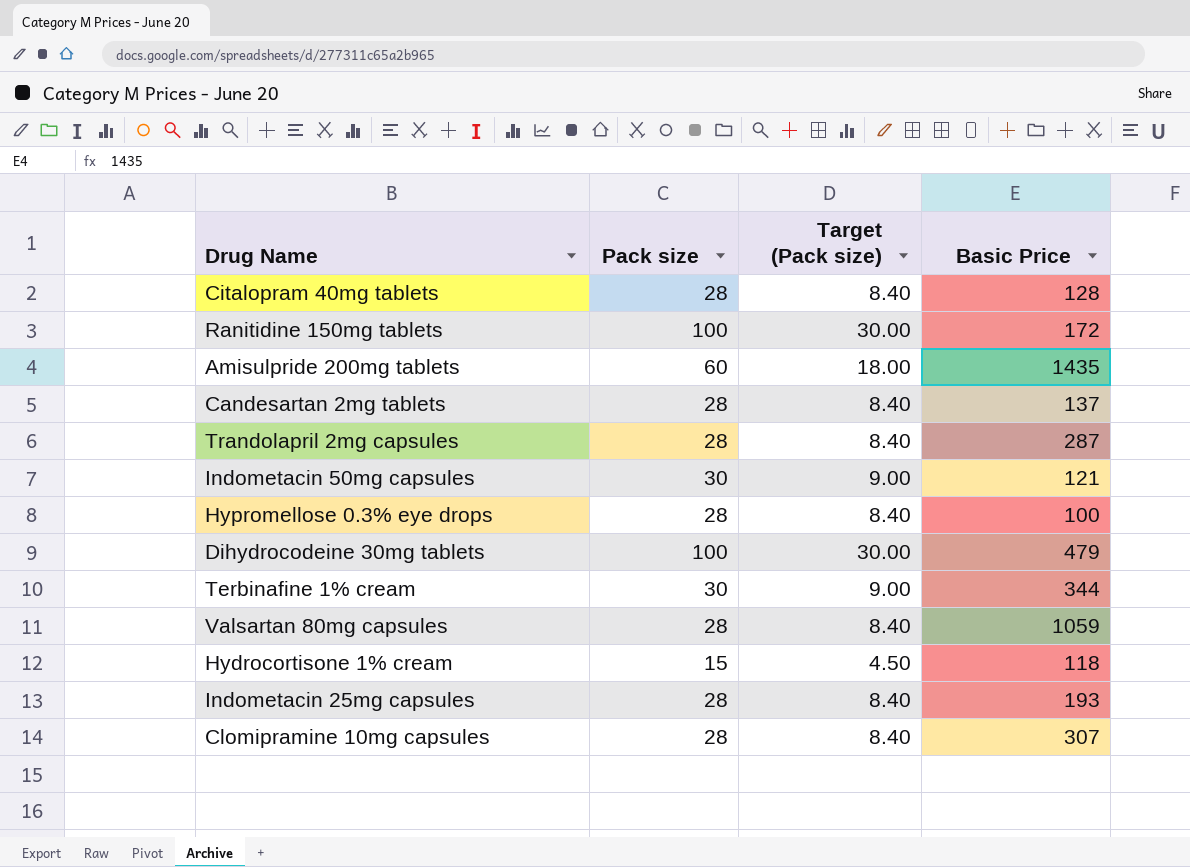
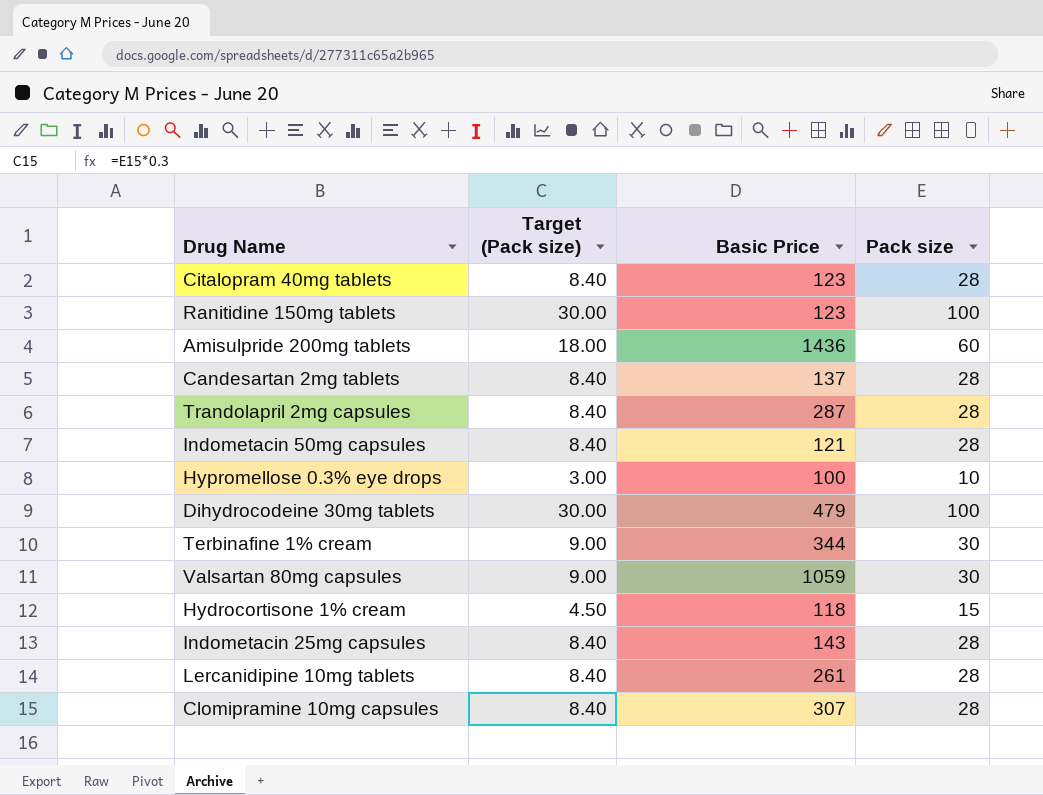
column Pack size | position: 2 -> 4
Citalopram 40mg tablets | Basic Price: 128 -> 123
Ranitidine 150mg tablets | Basic Price: 172 -> 123
Amisulpride 200mg tablets | Basic Price: 1435 -> 1436
Indometacin 50mg capsules | Target (Pack size): 9.00 -> 8.40
Indometacin 50mg capsules | Pack size: 30 -> 28
Hypromellose 0.3% eye drops | Target (Pack size): 8.40 -> 3.00
Hypromellose 0.3% eye drops | Pack size: 28 -> 10
Valsartan 80mg capsules | Target (Pack size): 8.40 -> 9.00
Valsartan 80mg capsules | Pack size: 28 -> 30
Indometacin 25mg capsules | Basic Price: 193 -> 143
row Lercanidipine 10mg tablets: none -> 8.40 | 261 | 28

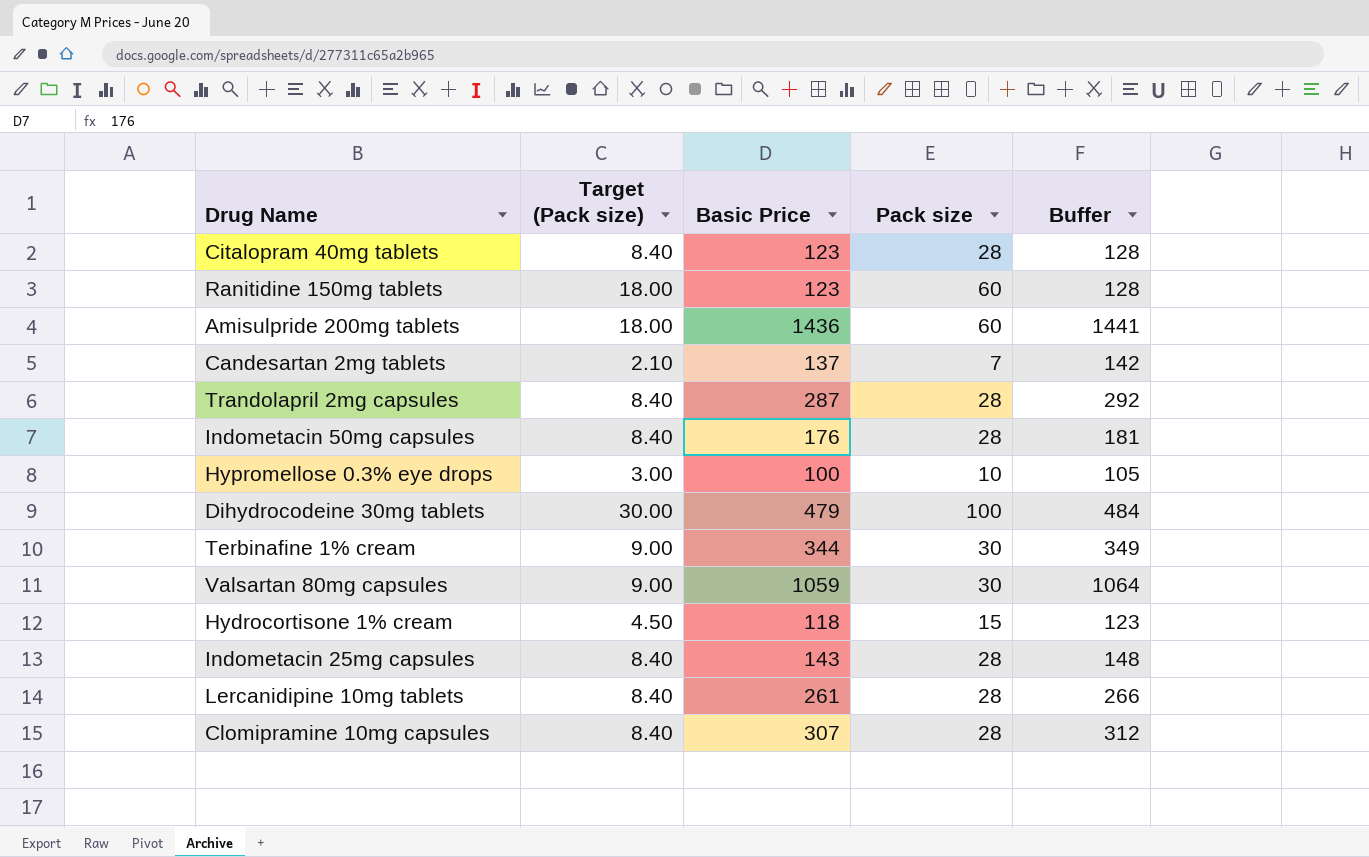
column Buffer | formula: none -> [Basic Price] + 5
Ranitidine 150mg tablets | Target (Pack size): 30.00 -> 18.00
Ranitidine 150mg tablets | Pack size: 100 -> 60
Candesartan 2mg tablets | Target (Pack size): 8.40 -> 2.10
Candesartan 2mg tablets | Pack size: 28 -> 7
Indometacin 50mg capsules | Basic Price: 121 -> 176

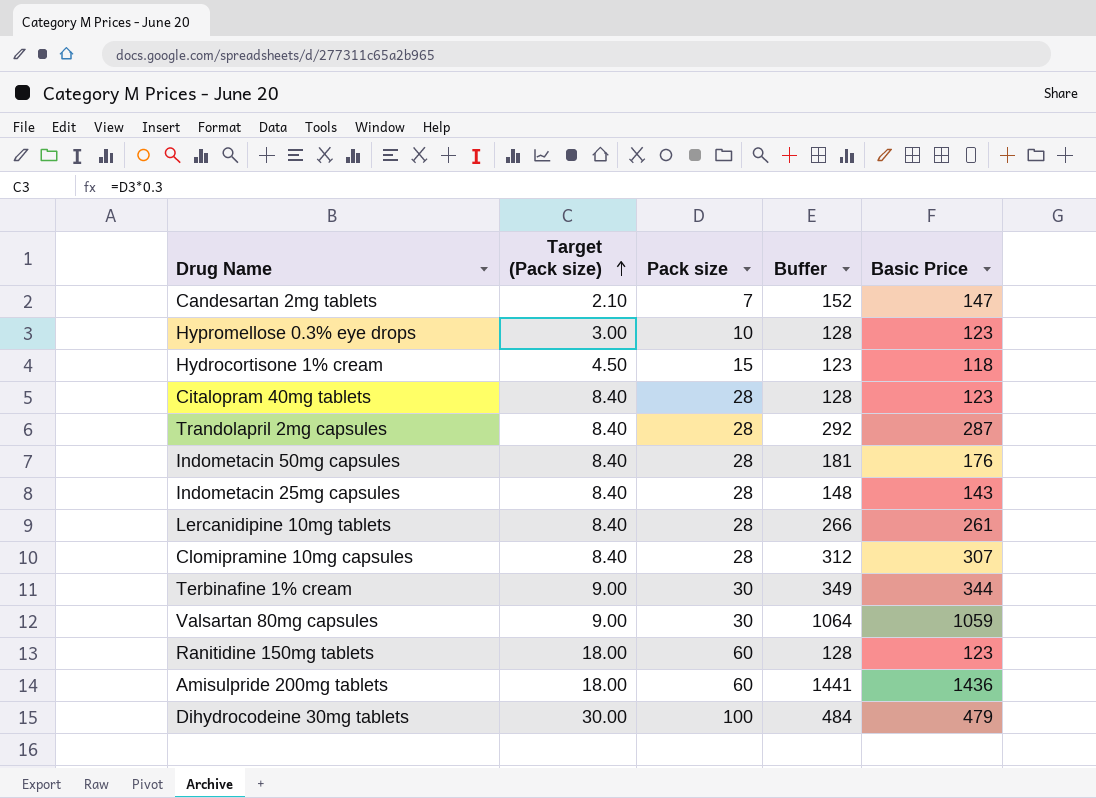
row order: none -> Target (Pack size) ascending
column Basic Price | position: 3 -> 5
Candesartan 2mg tablets | Buffer: 142 -> 152
Candesartan 2mg tablets | Basic Price: 137 -> 147
Hypromellose 0.3% eye drops | Buffer: 105 -> 128
Hypromellose 0.3% eye drops | Basic Price: 100 -> 123

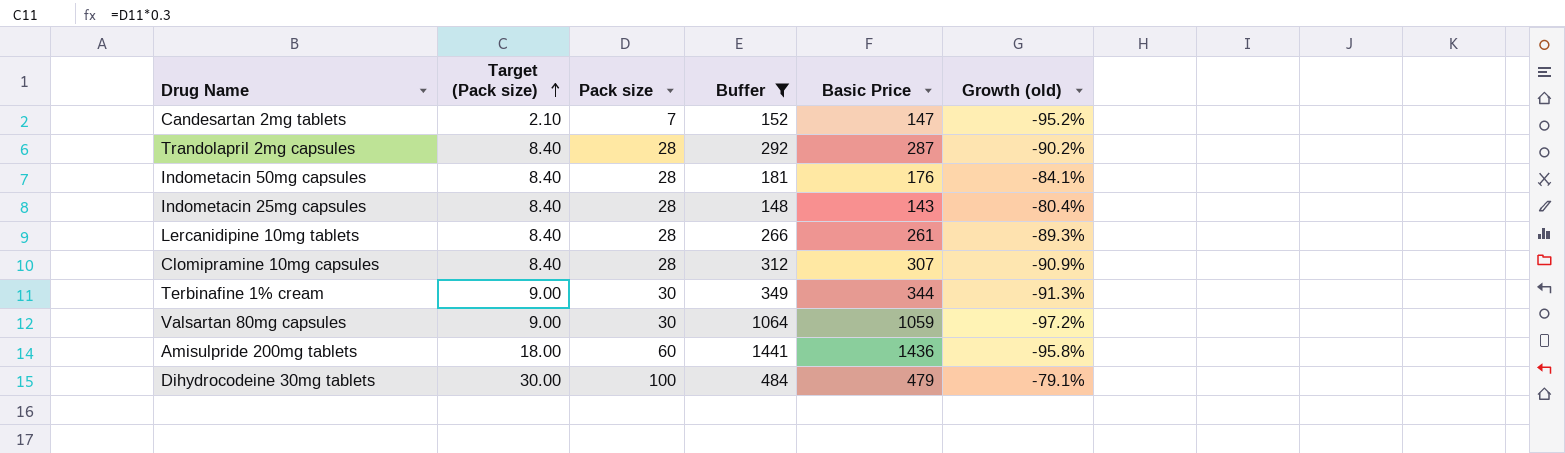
filter: none -> Buffer >= 148
column Growth (old) | formula: none -> ([Pack size] - [Basic Price]) / [Basic Price]

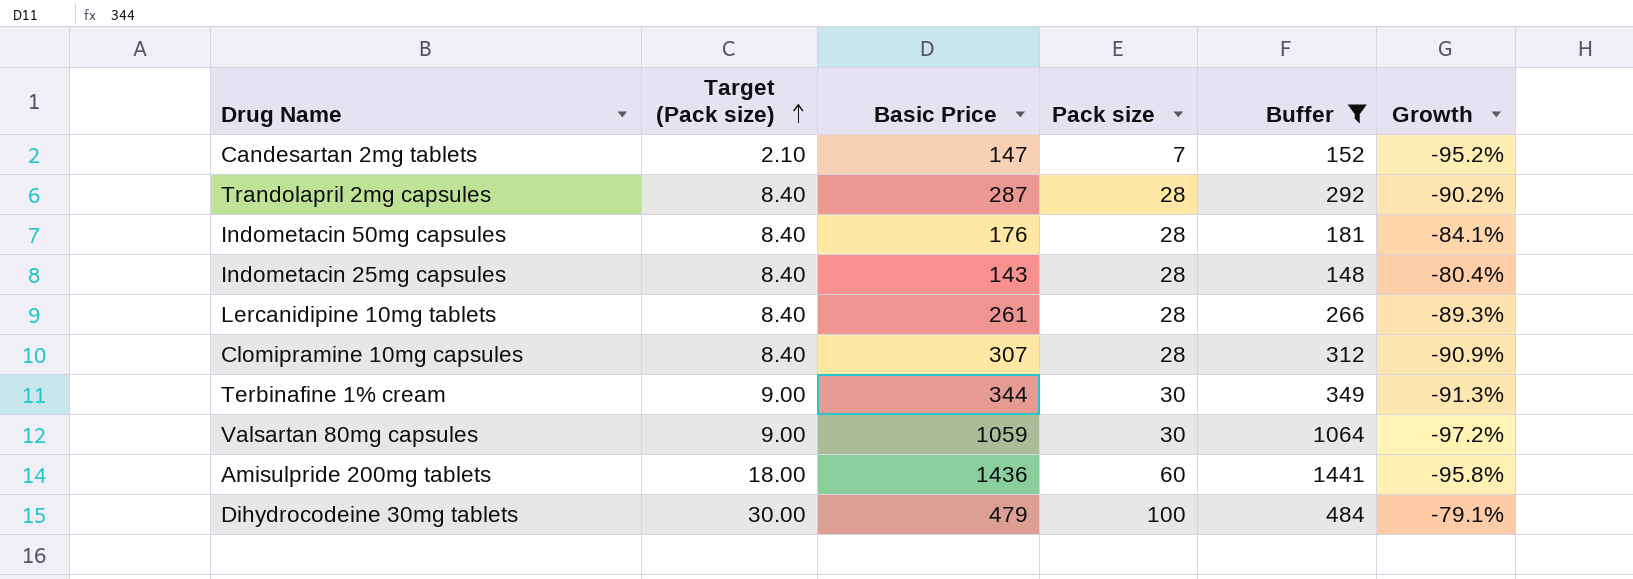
column Basic Price | position: 5 -> 3
column name: Growth (old) -> Growth

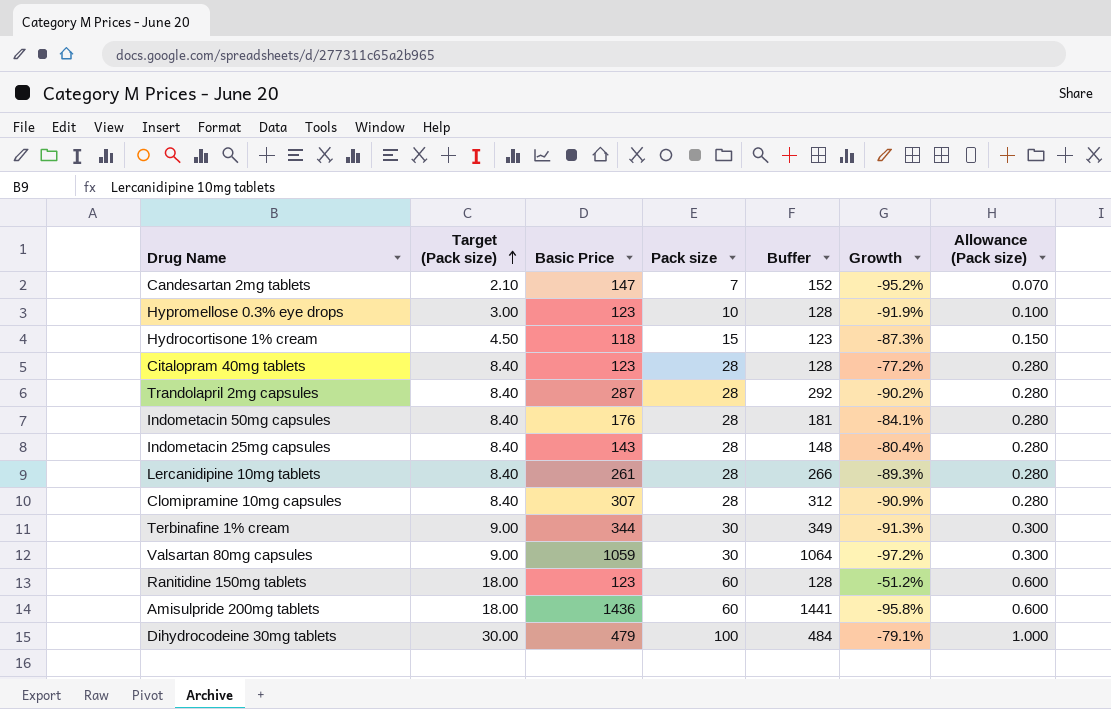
filter: Buffer >= 148 -> none
column Allowance (Pack size) | formula: none -> [Pack size] * 0.01

